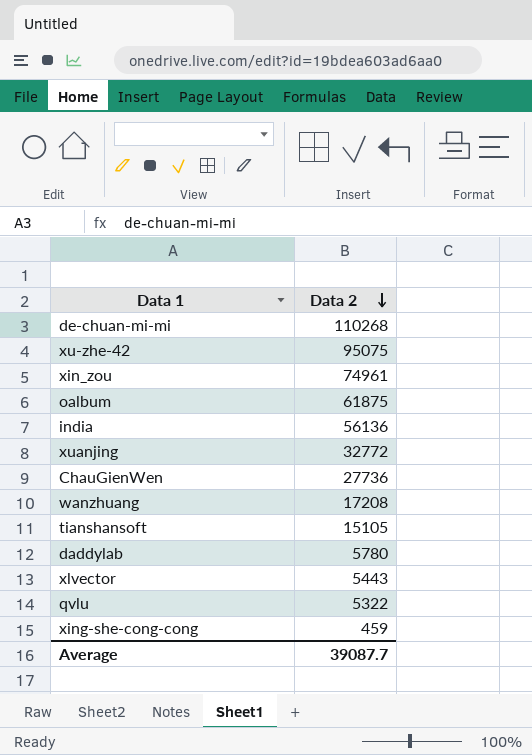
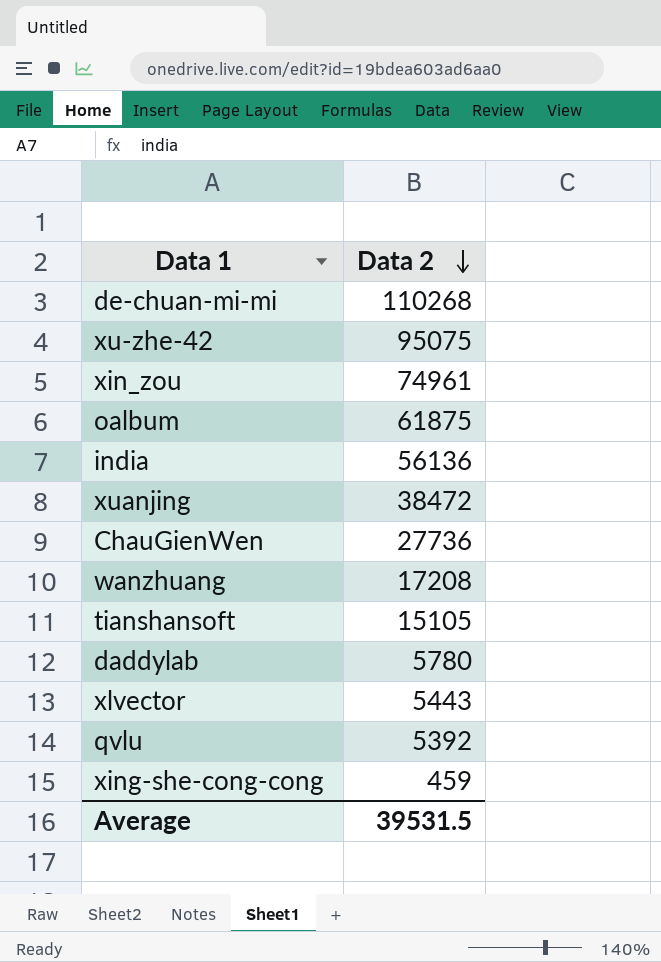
xuanjing | Data 2: 32772 -> 38472
qvlu | Data 2: 5322 -> 5392
Average | Data 2: 39087.7 -> 39531.5

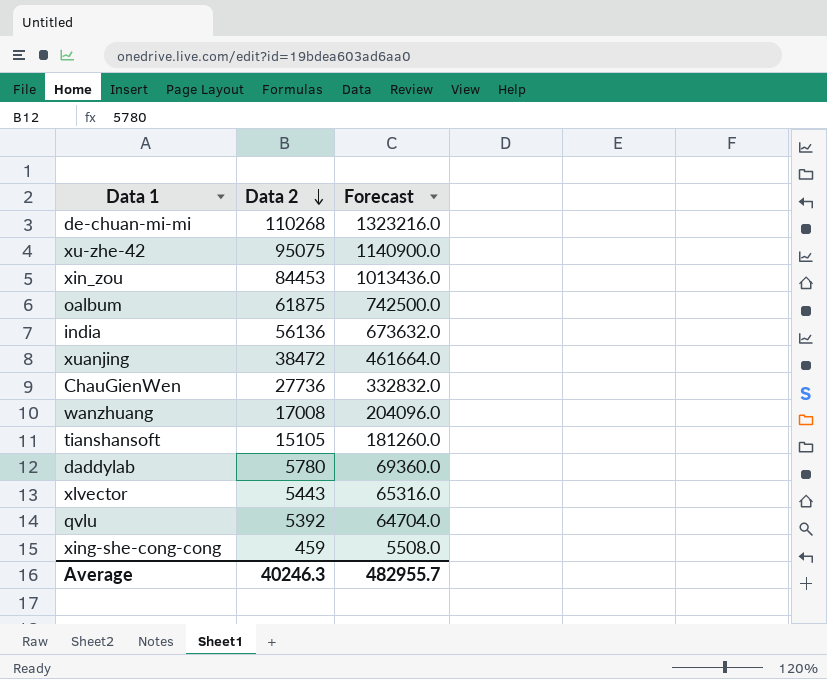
column Forecast | formula: none -> [Data 2] * 12
xin_zou | Data 2: 74961 -> 84453
wanzhuang | Data 2: 17208 -> 17008
Average | Data 2: 39531.5 -> 40246.3

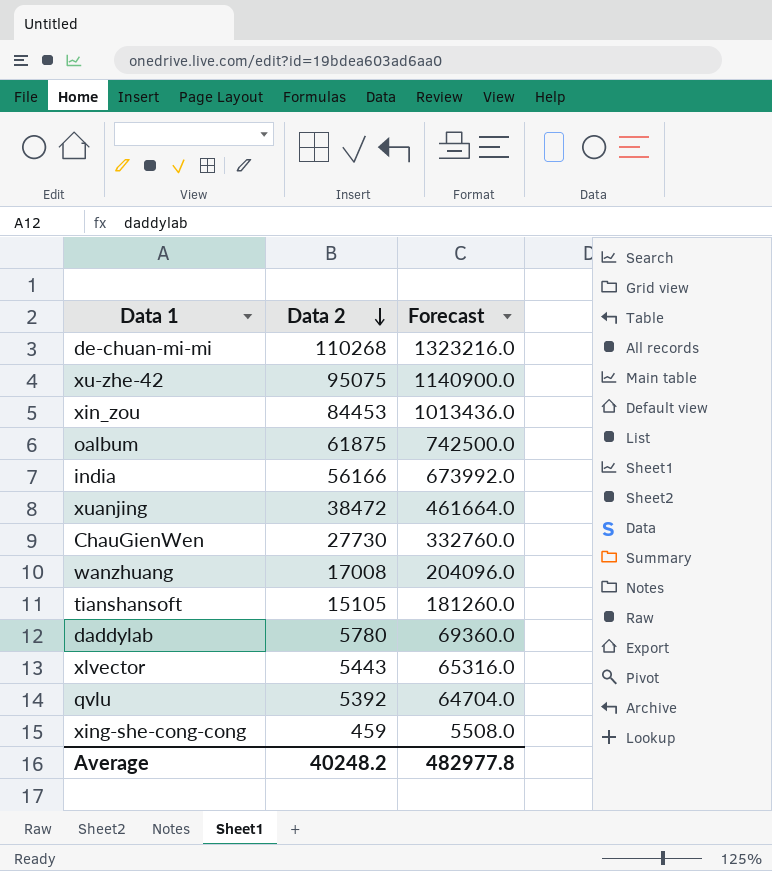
india | Data 2: 56136 -> 56166
india | Forecast: 673632.0 -> 673992.0
ChauGienWen | Data 2: 27736 -> 27730
ChauGienWen | Forecast: 332832.0 -> 332760.0
Average | Data 2: 40246.3 -> 40248.2
Average | Forecast: 482955.7 -> 482977.8

